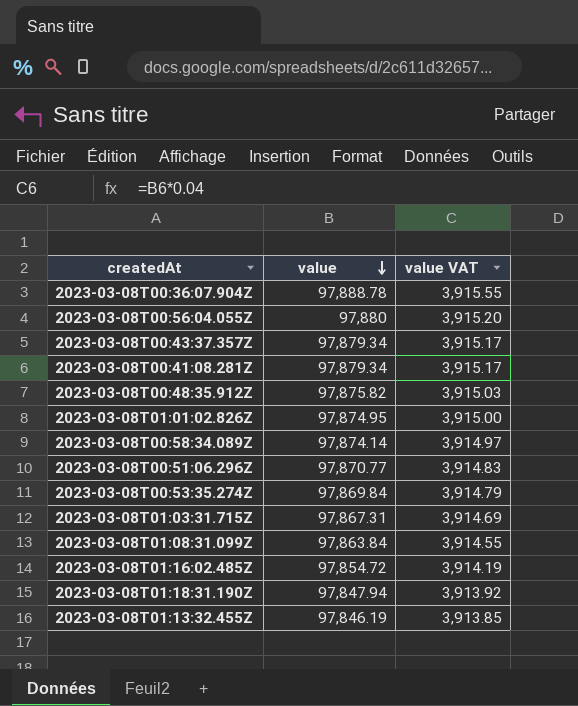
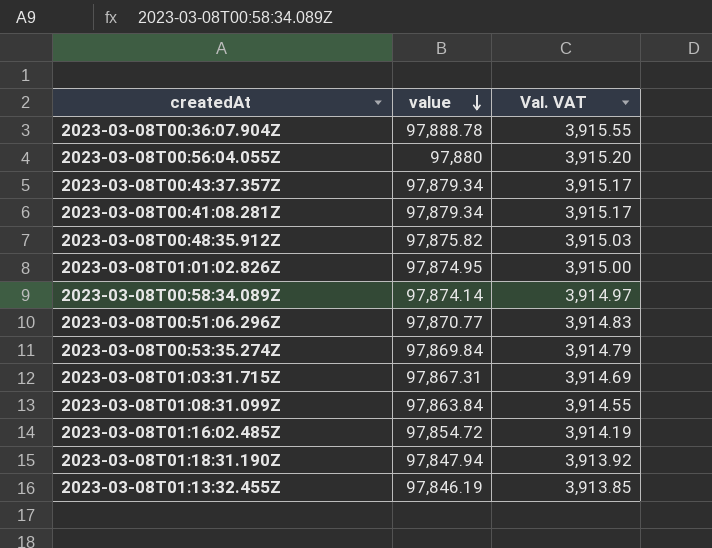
column name: value VAT -> Val. VAT

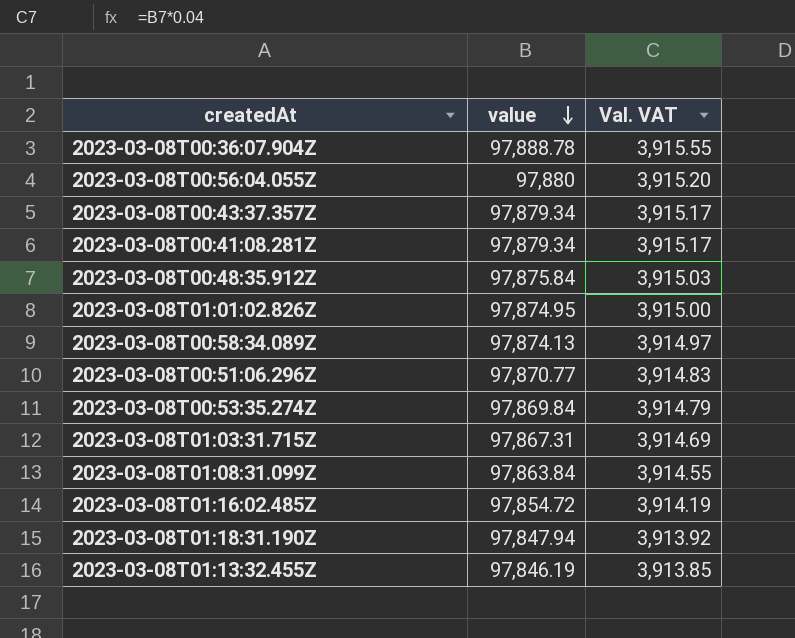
2023-03-08T00:48:35.912Z | value: 97,875.82 -> 97,875.84
2023-03-08T00:58:34.089Z | value: 97,874.14 -> 97,874.13

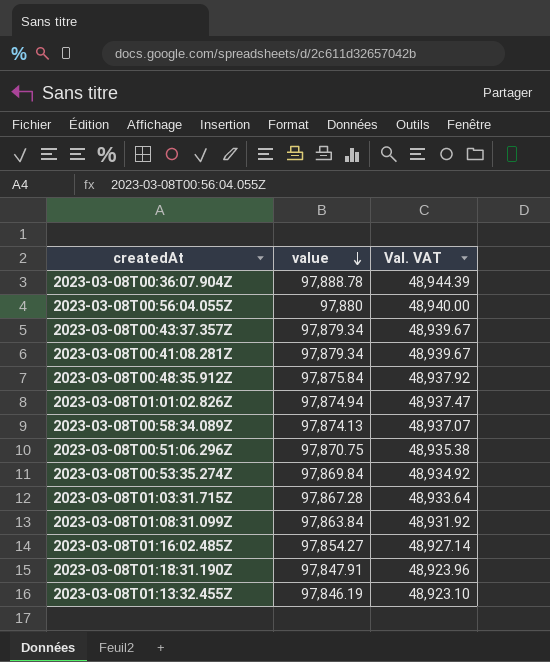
column Val. VAT | formula: [value] * 0.04 -> [value] * 0.5
2023-03-08T01:01:02.826Z | value: 97,874.95 -> 97,874.94
2023-03-08T00:51:06.296Z | value: 97,870.77 -> 97,870.75
2023-03-08T01:03:31.715Z | value: 97,867.31 -> 97,867.28
2023-03-08T01:16:02.485Z | value: 97,854.72 -> 97,854.27
2023-03-08T01:18:31.190Z | value: 97,847.94 -> 97,847.91

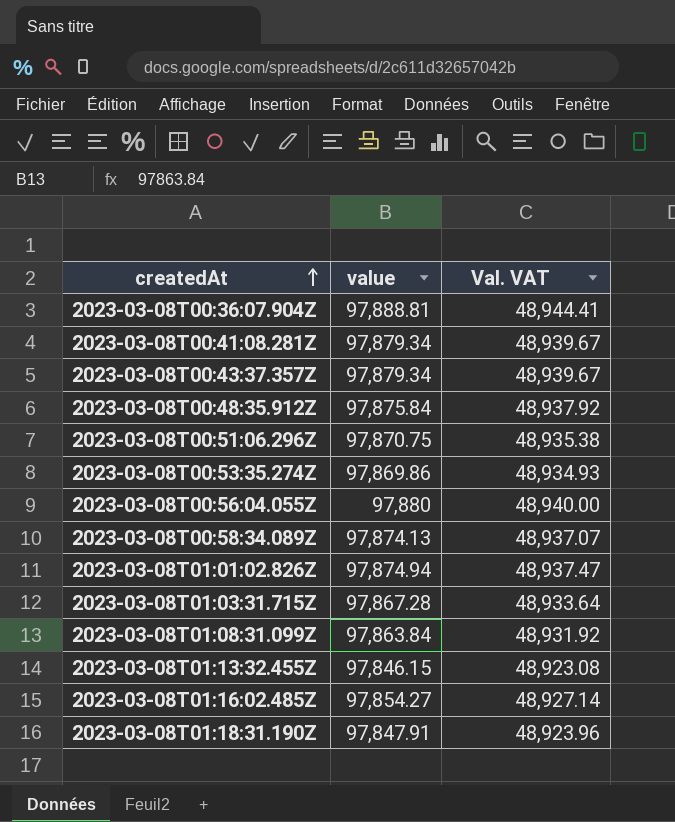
row order: value descending -> createdAt ascending
2023-03-08T00:36:07.904Z | value: 97,888.78 -> 97,888.81
2023-03-08T00:36:07.904Z | Val. VAT: 48,944.39 -> 48,944.41
2023-03-08T00:53:35.274Z | value: 97,869.84 -> 97,869.86
2023-03-08T00:53:35.274Z | Val. VAT: 48,934.92 -> 48,934.93
2023-03-08T01:13:32.455Z | value: 97,846.19 -> 97,846.15
2023-03-08T01:13:32.455Z | Val. VAT: 48,923.10 -> 48,923.08

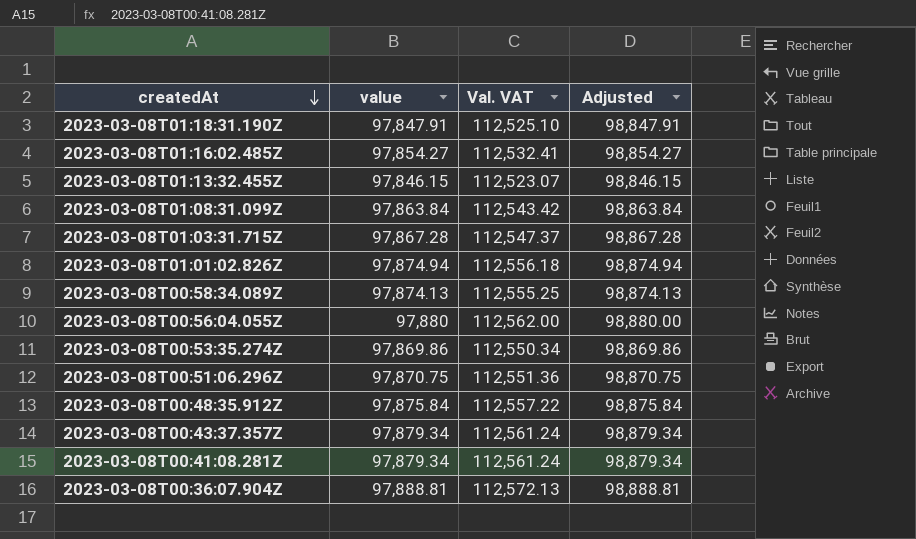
row order: createdAt ascending -> createdAt descending
column Val. VAT | formula: [value] * 0.5 -> [value] * 1.15
column Adjusted | formula: none -> [value] + 1000

